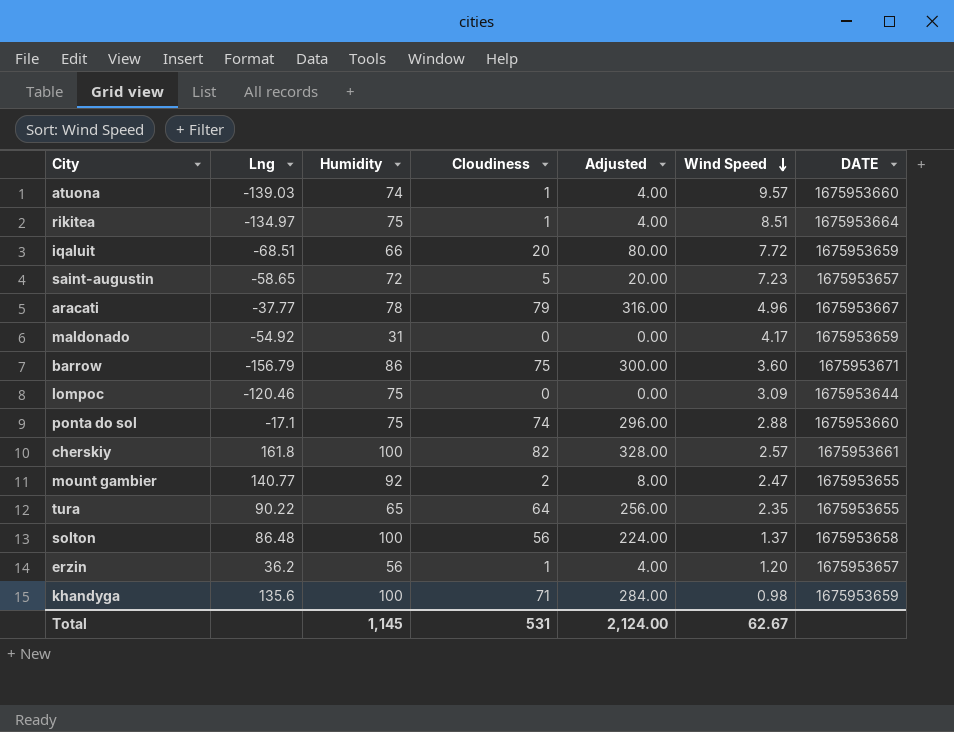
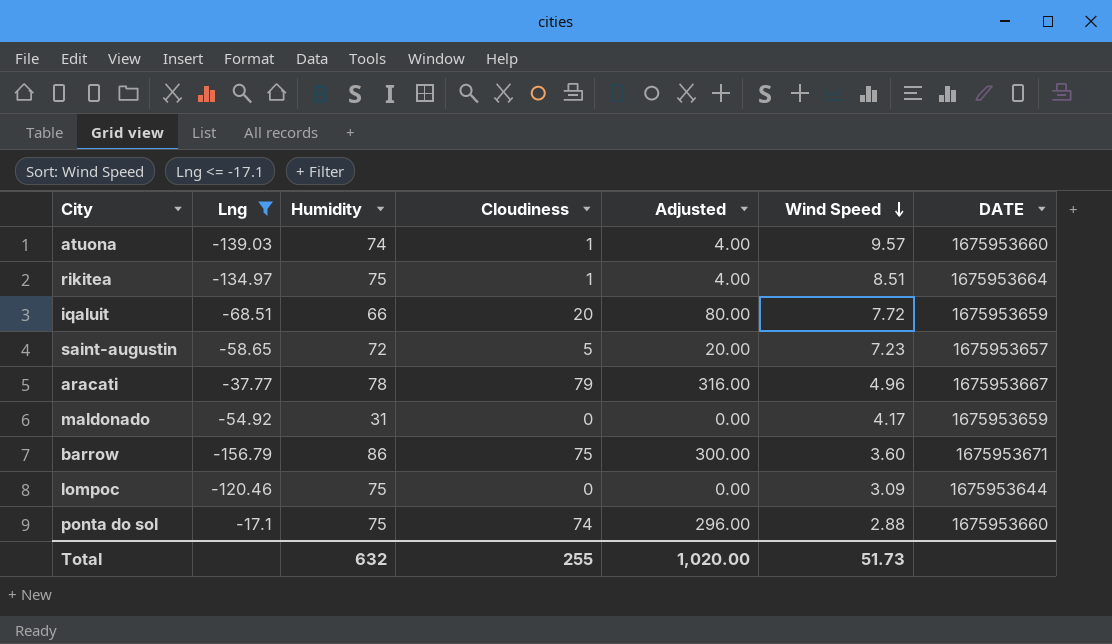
filter: none -> Lng <= -17.1
Total | Humidity: 1,145 -> 632
Total | Cloudiness: 531 -> 255
Total | Adjusted: 2,124.00 -> 1,020.00
Total | Wind Speed: 62.67 -> 51.73

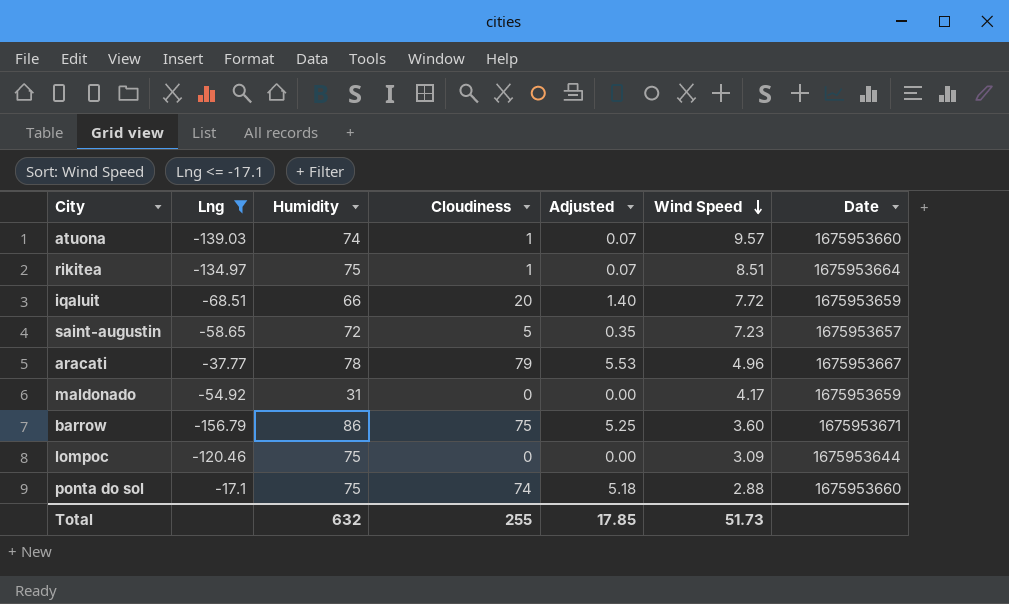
column Adjusted | formula: [Cloudiness] * 4 -> [Cloudiness] * 0.07
column name: DATE -> Date
Total | Adjusted: 1,020.00 -> 17.85

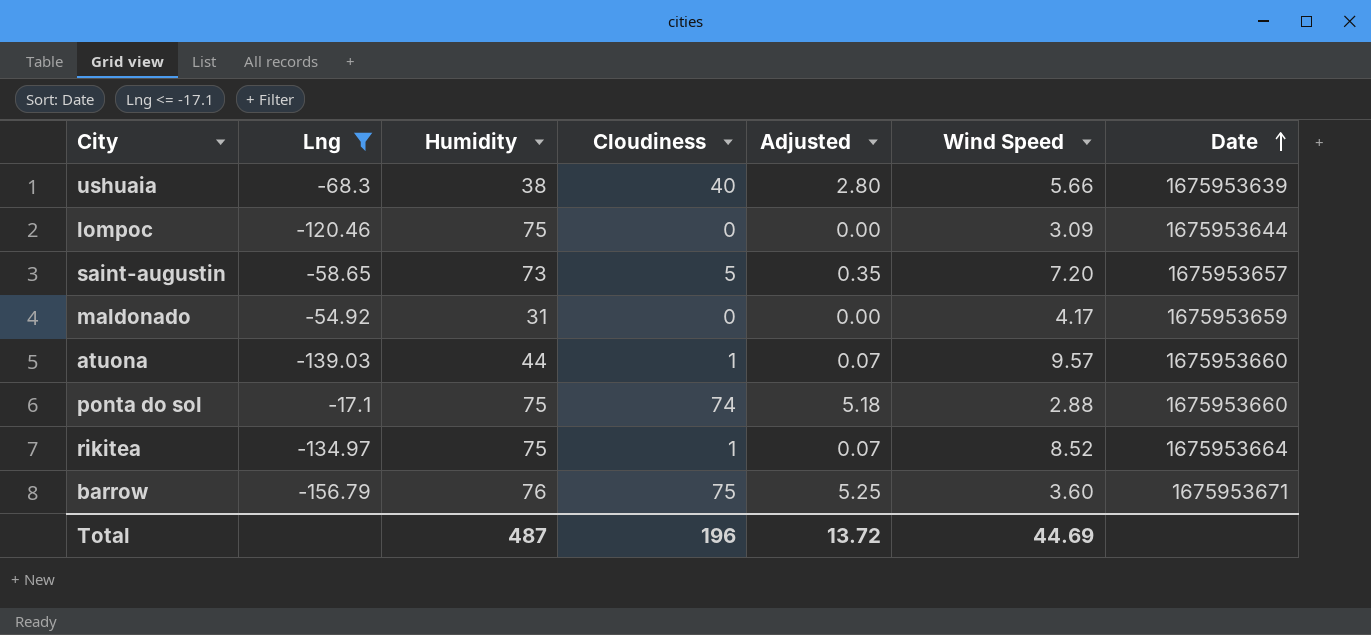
row order: Wind Speed descending -> Date ascending
row iqaluit: -68.51 | 66 | 20 | 1.40 | 7.72 | 1675953659 -> none
row aracati: -37.77 | 78 | 79 | 5.53 | 4.96 | 1675953667 -> none
row ushuaia: none -> -68.3 | 38 | 40 | 2.80 | 5.66 | 1675953639
saint-augustin | Humidity: 72 -> 73
saint-augustin | Wind Speed: 7.23 -> 7.20
atuona | Humidity: 74 -> 44
rikitea | Wind Speed: 8.51 -> 8.52
barrow | Humidity: 86 -> 76
Total | Humidity: 632 -> 487
Total | Cloudiness: 255 -> 196
Total | Adjusted: 17.85 -> 13.72
Total | Wind Speed: 51.73 -> 44.69

